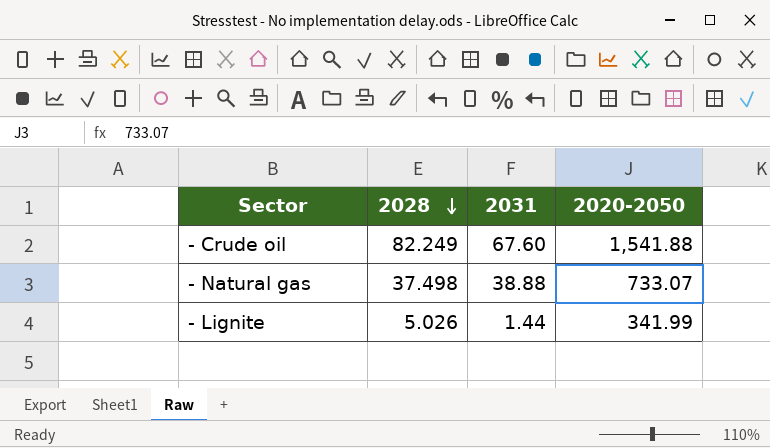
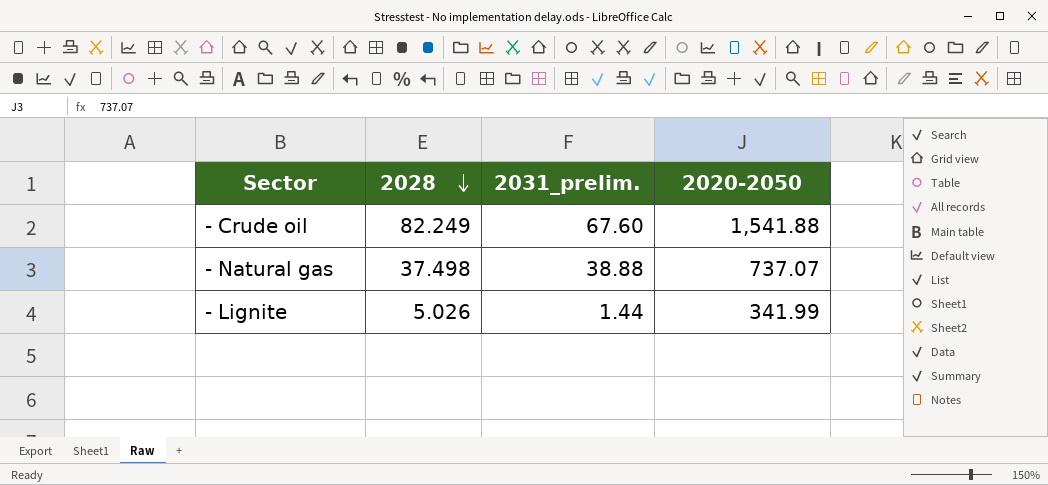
column name: 2031 -> 2031_prelim.
- Natural gas | 2020-2050: 733.07 -> 737.07

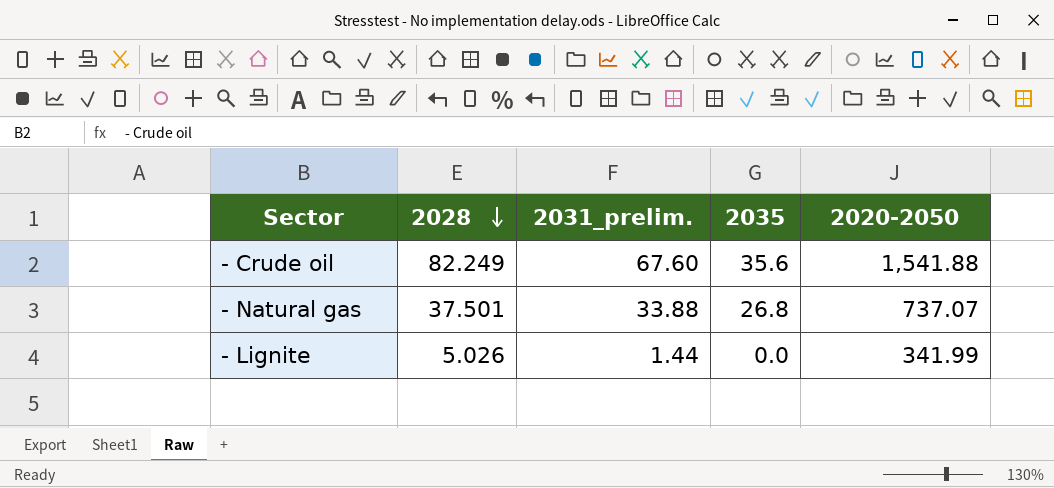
column 2035 | position: none -> 4
- Natural gas | 2028: 37.498 -> 37.501
- Natural gas | 2031_prelim.: 38.88 -> 33.88

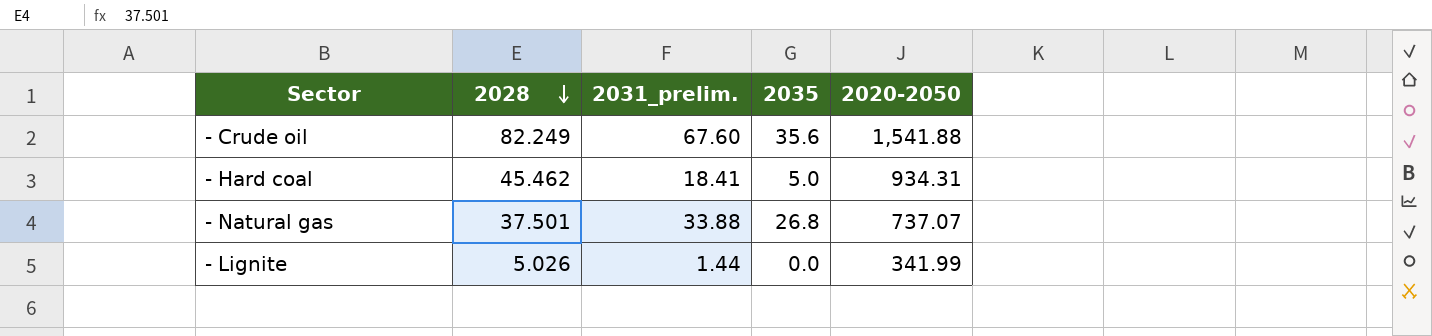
row - Hard coal: none -> 45.462 | 18.41 | 5.0 | 934.31

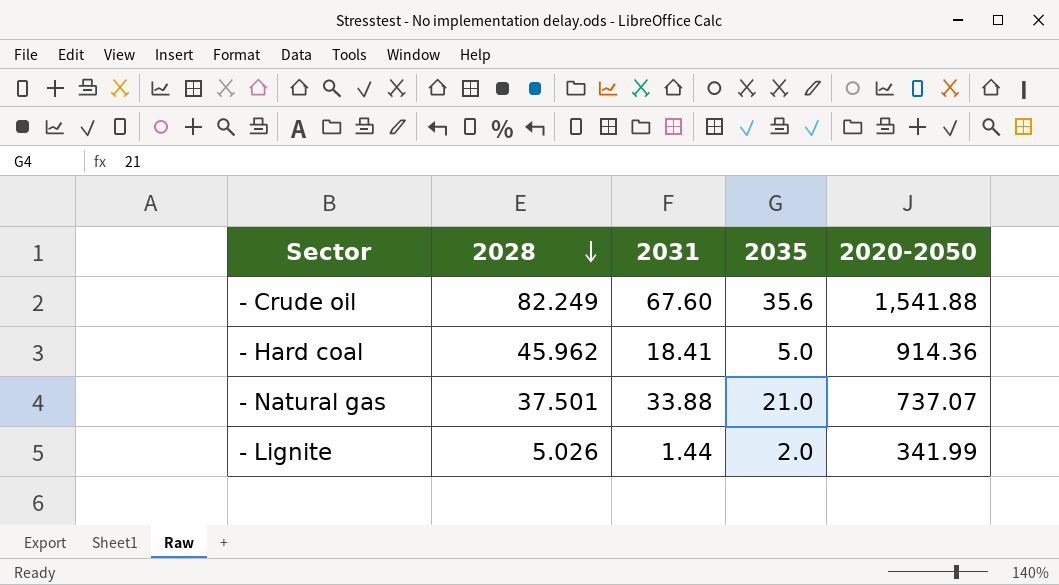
column name: 2031_prelim. -> 2031
- Hard coal | 2028: 45.462 -> 45.962
- Hard coal | 2020-2050: 934.31 -> 914.36
- Natural gas | 2035: 26.8 -> 21.0
- Lignite | 2035: 0.0 -> 2.0

